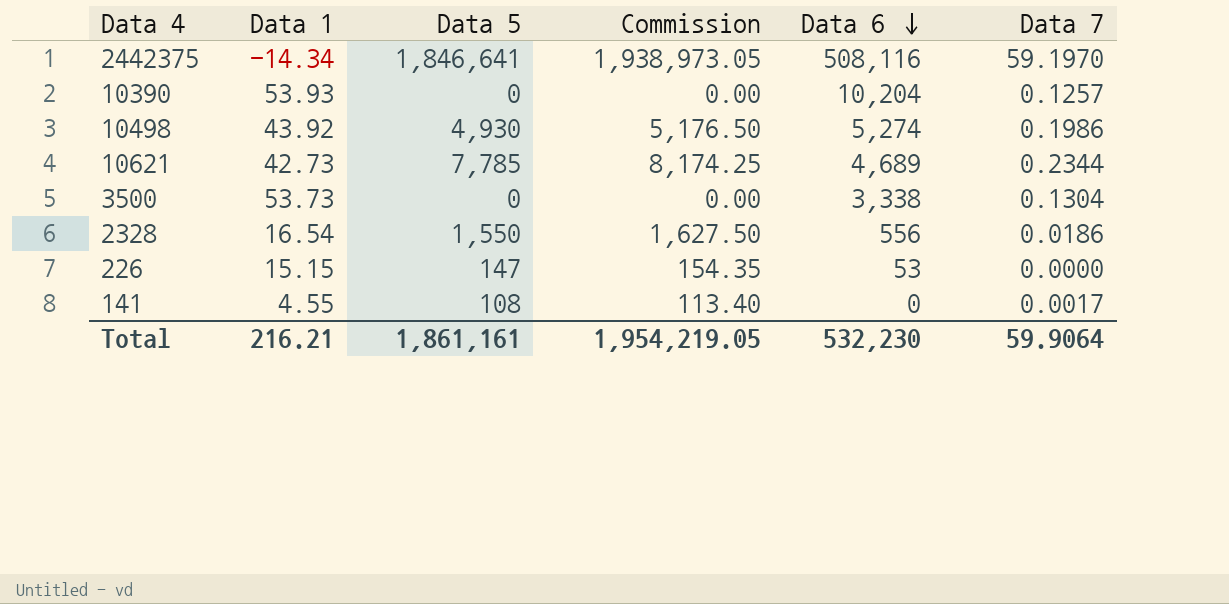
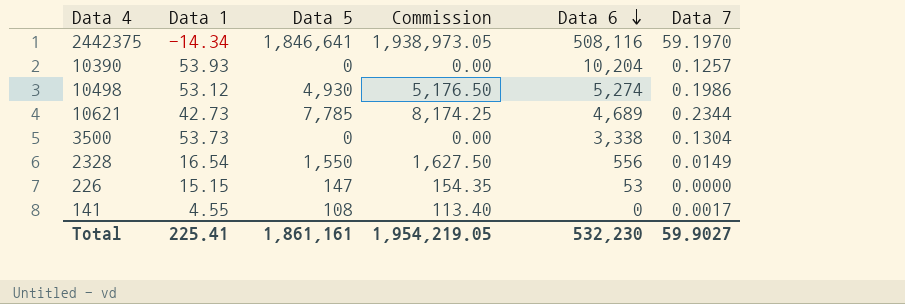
10498 | Data 1: 43.92 -> 53.12
2328 | Data 7: 0.0186 -> 0.0149
Total | Data 1: 216.21 -> 225.41
Total | Data 7: 59.9064 -> 59.9027

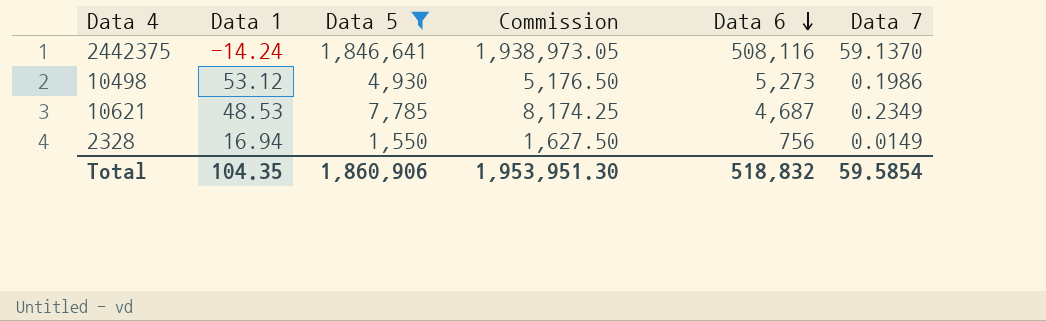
filter: none -> Data 5 >= 1,550
2442375 | Data 1: -14.34 -> -14.24
2442375 | Data 7: 59.1970 -> 59.1370
10498 | Data 6: 5,274 -> 5,273
10621 | Data 1: 42.73 -> 48.53
10621 | Data 6: 4,689 -> 4,687
10621 | Data 7: 0.2344 -> 0.2349
2328 | Data 1: 16.54 -> 16.94
2328 | Data 6: 556 -> 756
Total | Data 1: 225.41 -> 104.35
Total | Data 5: 1,861,161 -> 1,860,906
Total | Commission: 1,954,219.05 -> 1,953,951.30
Total | Data 6: 532,230 -> 518,832
Total | Data 7: 59.9027 -> 59.5854

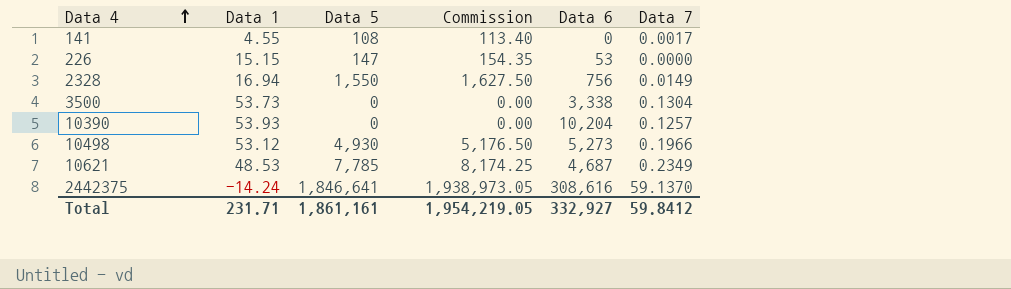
filter: Data 5 >= 1,550 -> none
row order: Data 6 descending -> Data 4 ascending
10498 | Data 7: 0.1986 -> 0.1966
2442375 | Data 6: 508,116 -> 308,616
Total | Data 1: 104.35 -> 231.71
Total | Data 5: 1,860,906 -> 1,861,161
Total | Commission: 1,953,951.30 -> 1,954,219.05
Total | Data 6: 518,832 -> 332,927
Total | Data 7: 59.5854 -> 59.8412

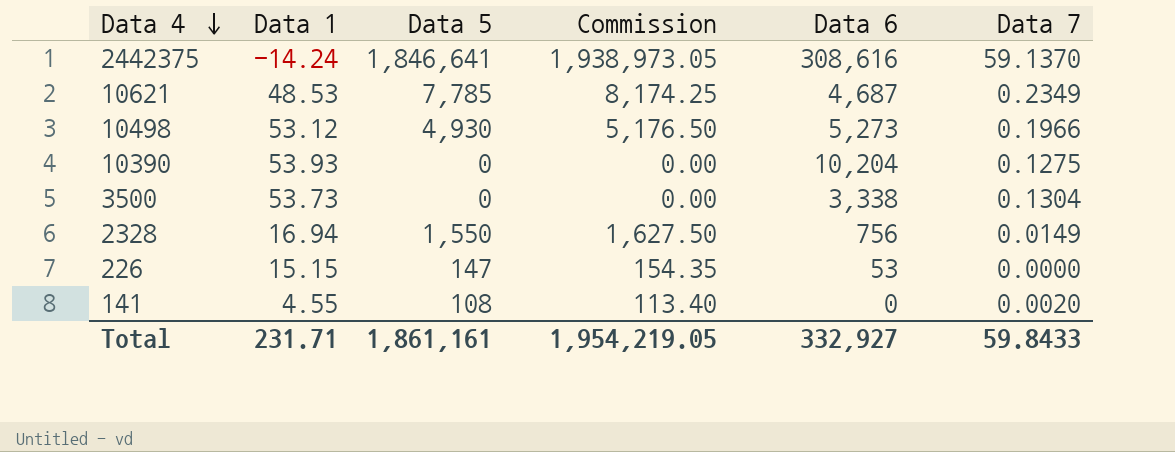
row order: Data 4 ascending -> Data 4 descending
10390 | Data 7: 0.1257 -> 0.1275
141 | Data 7: 0.0017 -> 0.0020
Total | Data 7: 59.8412 -> 59.8433

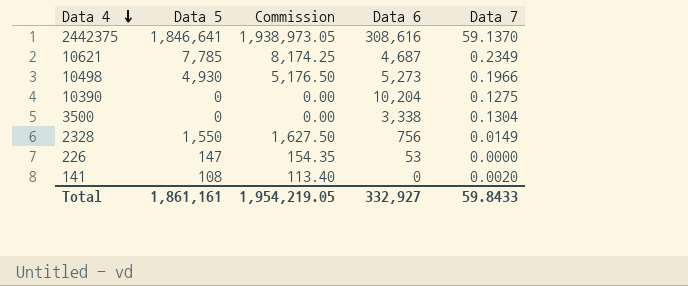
column Data 1 | position: 2 -> none

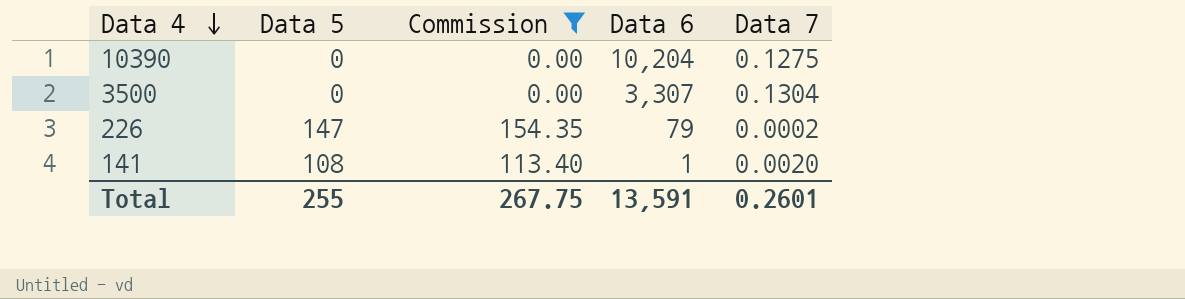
filter: none -> Commission <= 154.35
3500 | Data 6: 3,338 -> 3,307
226 | Data 6: 53 -> 79
226 | Data 7: 0.0000 -> 0.0002
141 | Data 6: 0 -> 1
Total | Data 5: 1,861,161 -> 255
Total | Commission: 1,954,219.05 -> 267.75
Total | Data 6: 332,927 -> 13,591
Total | Data 7: 59.8433 -> 0.2601

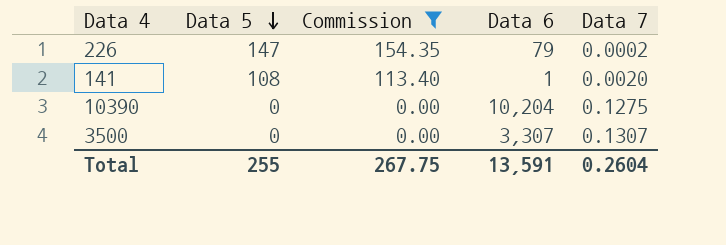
row order: Data 4 descending -> Data 5 descending
3500 | Data 7: 0.1304 -> 0.1307
Total | Data 7: 0.2601 -> 0.2604

